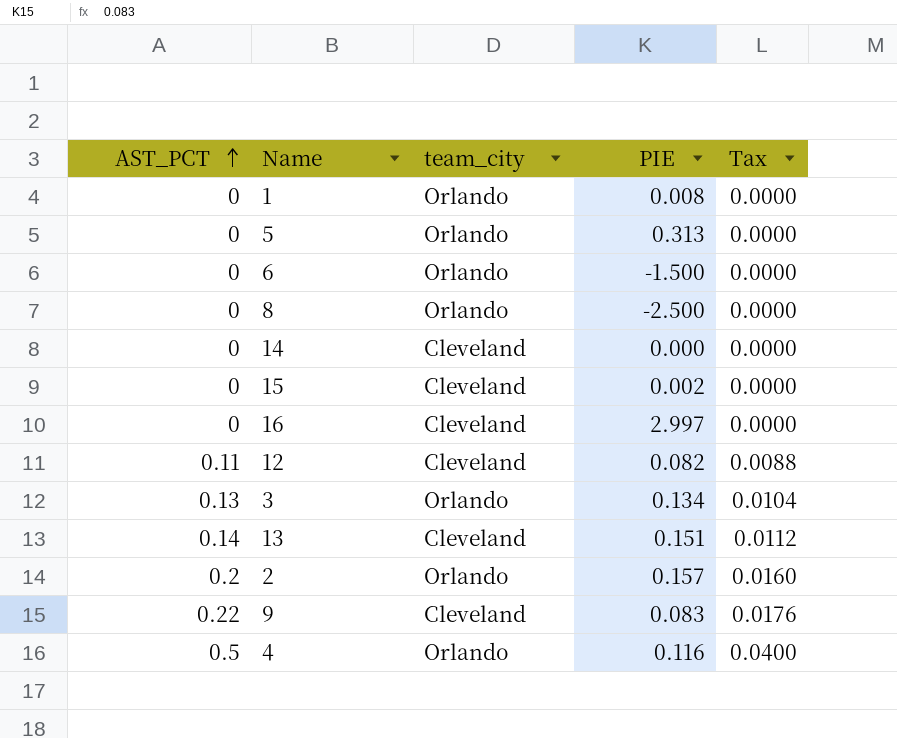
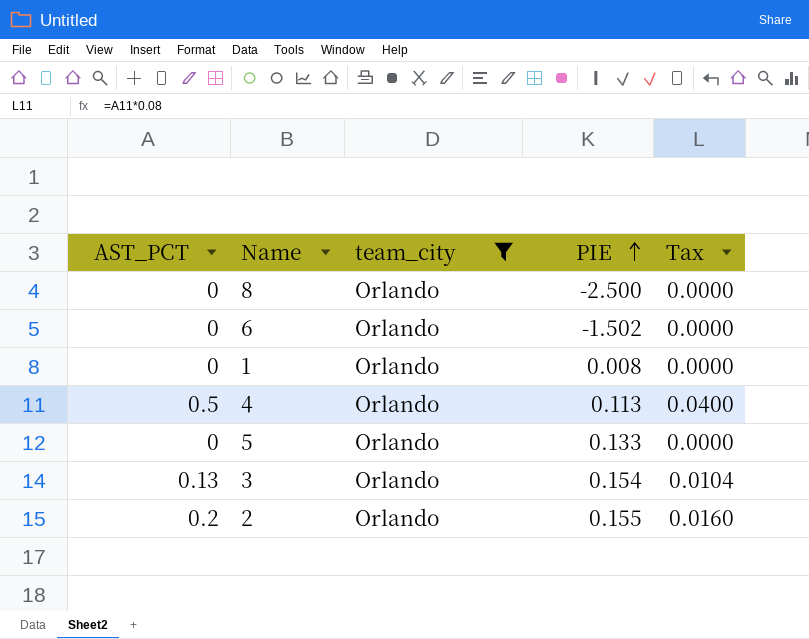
filter: none -> team_city = Orlando
row order: AST_PCT ascending -> PIE ascending
6 | PIE: -1.500 -> -1.502
4 | PIE: 0.116 -> 0.113
5 | PIE: 0.313 -> 0.133
3 | PIE: 0.134 -> 0.154
2 | PIE: 0.157 -> 0.155

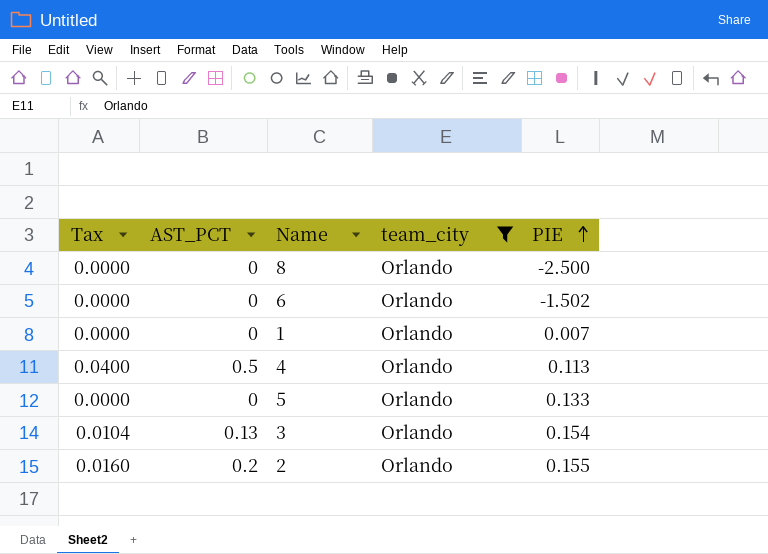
column Tax | position: 5 -> 1
1 | PIE: 0.008 -> 0.007

